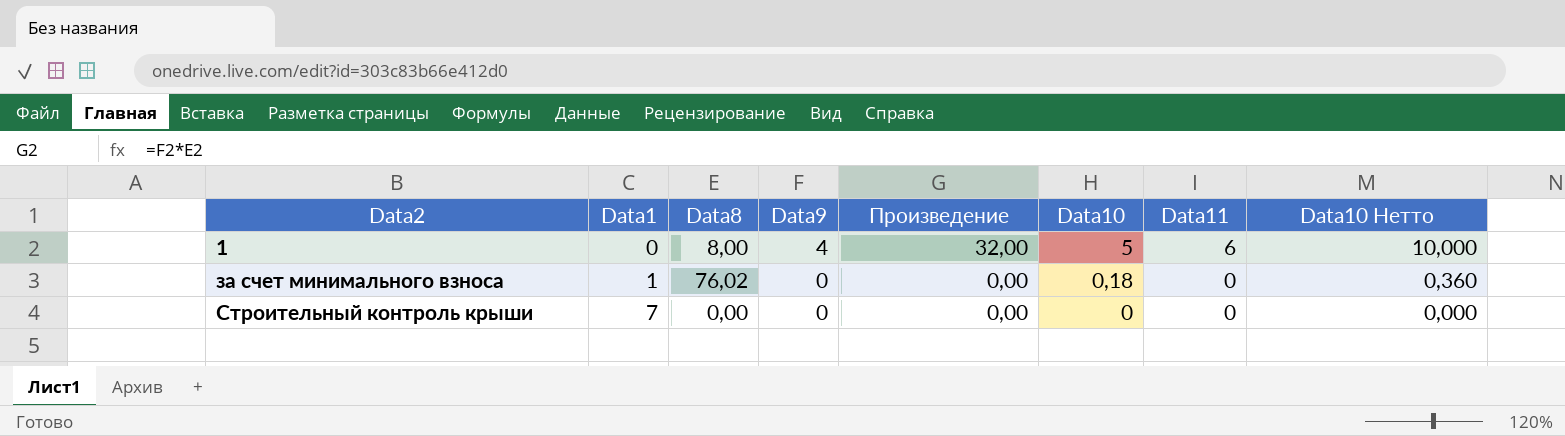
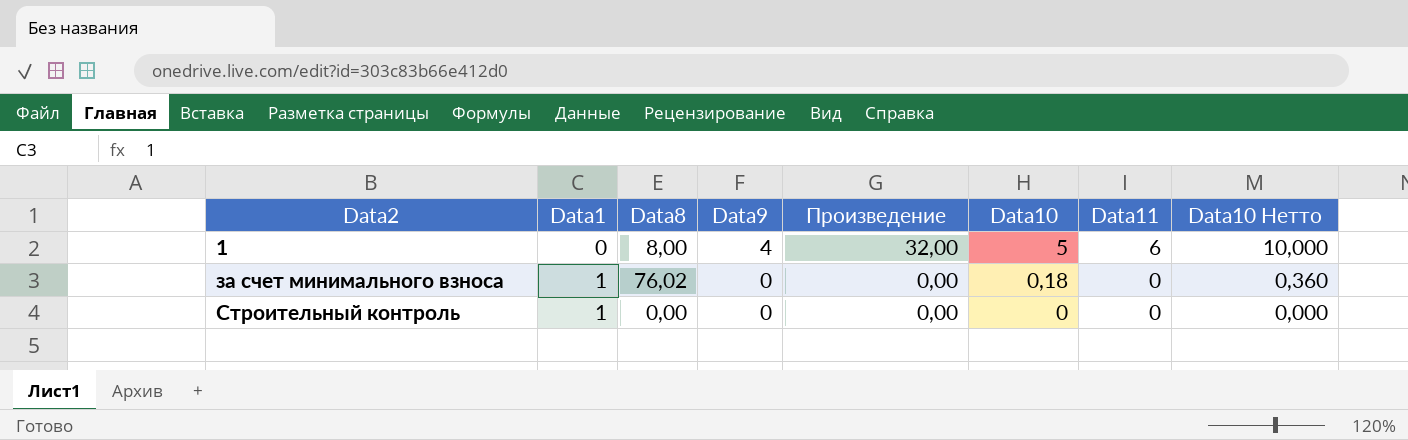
row Строительный контроль крыши: 7 | 0,00 | 0 | 0,00 | 0 | 0 | 0,000 -> none
row Строительный контроль: none -> 1 | 0,00 | 0 | 0,00 | 0 | 0 | 0,000

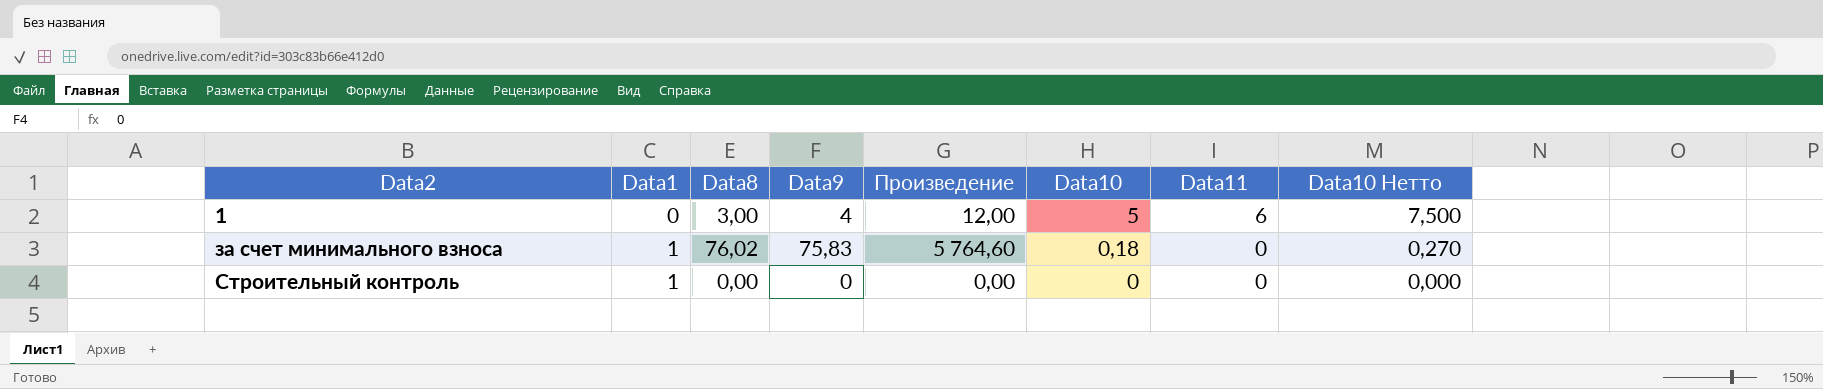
column Data10 Нетто | formula: [Data10] * 2 -> [Data10] * 1,5
1 | Data8: 8,00 -> 3,00
1 | Произведение: 32,00 -> 12,00
за счет минимального взноса | Data9: 0 -> 75,83
за счет минимального взноса | Произведение: 0,00 -> 5 764,60

